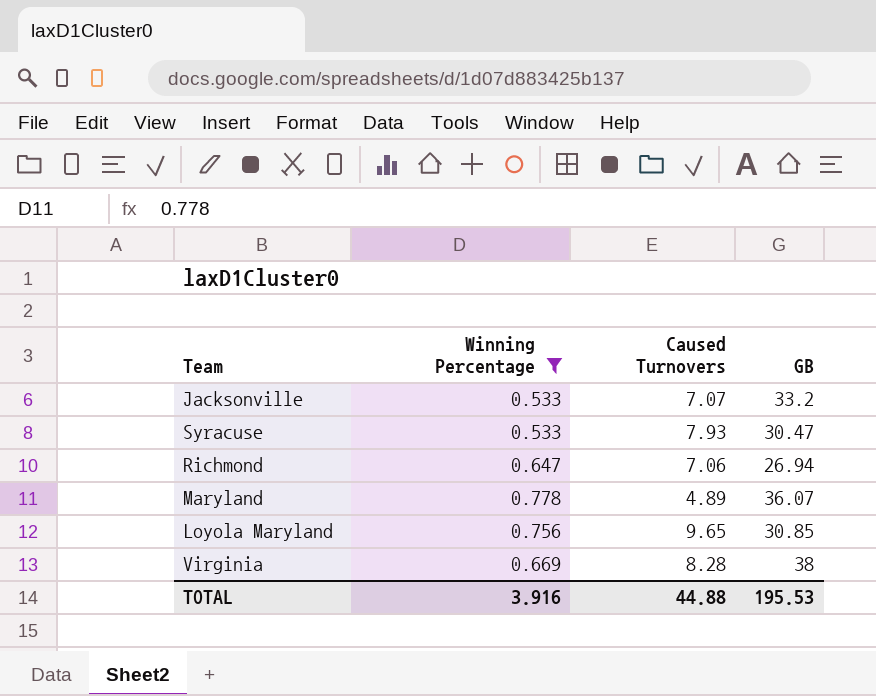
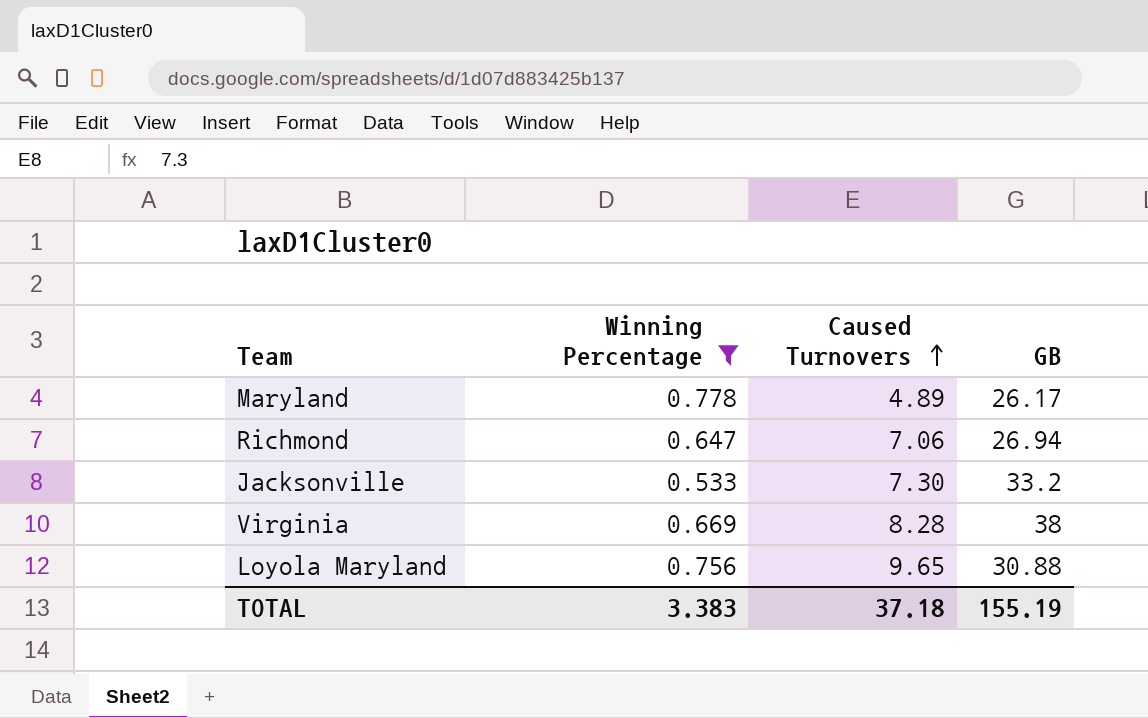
row order: none -> Caused Turnovers ascending
row Syracuse: 0.533 | 7.93 | 30.47 -> none
Maryland | GB: 36.07 -> 26.17
Jacksonville | Caused Turnovers: 7.07 -> 7.30
Loyola Maryland | GB: 30.85 -> 30.88
TOTAL | Winning Percentage: 3.916 -> 3.383
TOTAL | Caused Turnovers: 44.88 -> 37.18
TOTAL | GB: 195.53 -> 155.19

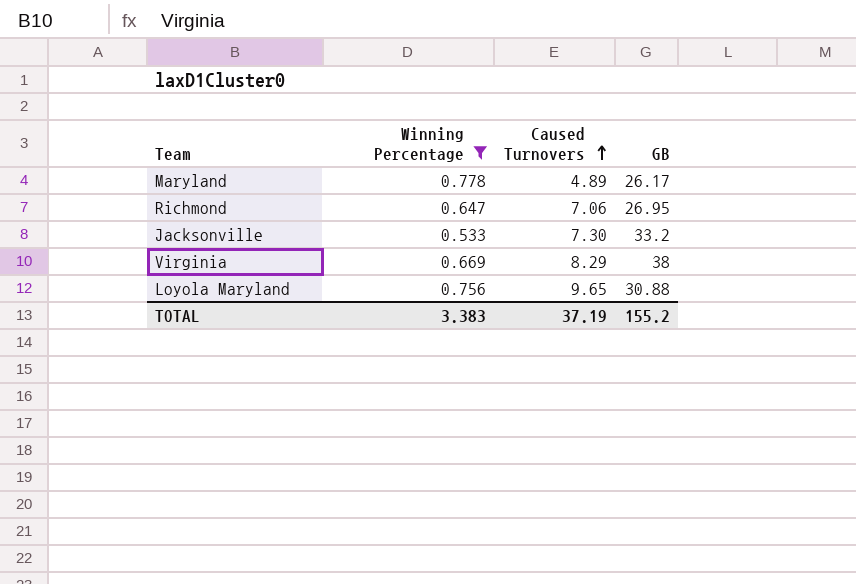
Richmond | GB: 26.94 -> 26.95
Virginia | Caused Turnovers: 8.28 -> 8.29
TOTAL | Caused Turnovers: 37.18 -> 37.19
TOTAL | GB: 155.19 -> 155.2

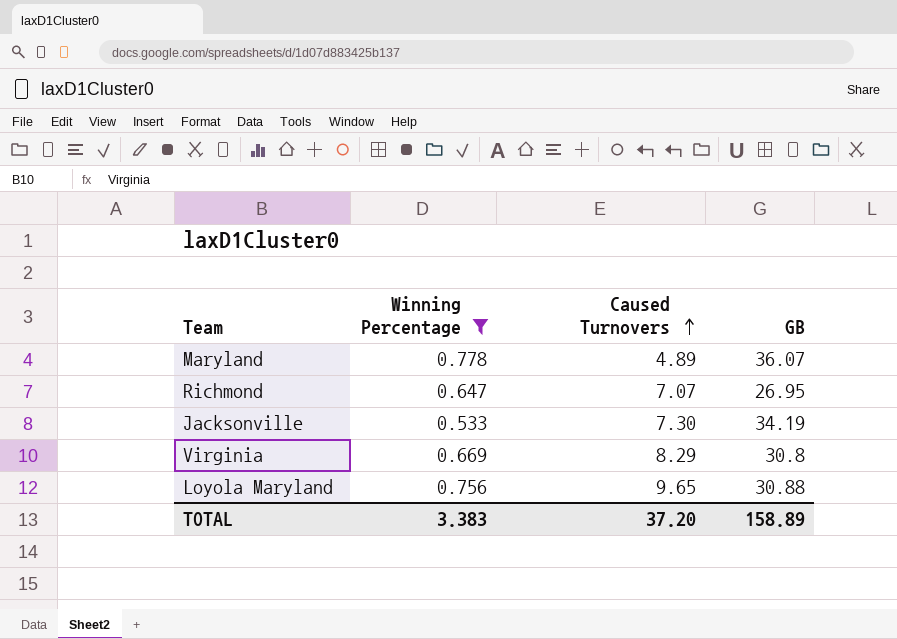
Maryland | GB: 26.17 -> 36.07
Richmond | Caused Turnovers: 7.06 -> 7.07
Jacksonville | GB: 33.2 -> 34.19
Virginia | GB: 38 -> 30.8
TOTAL | Caused Turnovers: 37.19 -> 37.20
TOTAL | GB: 155.2 -> 158.89

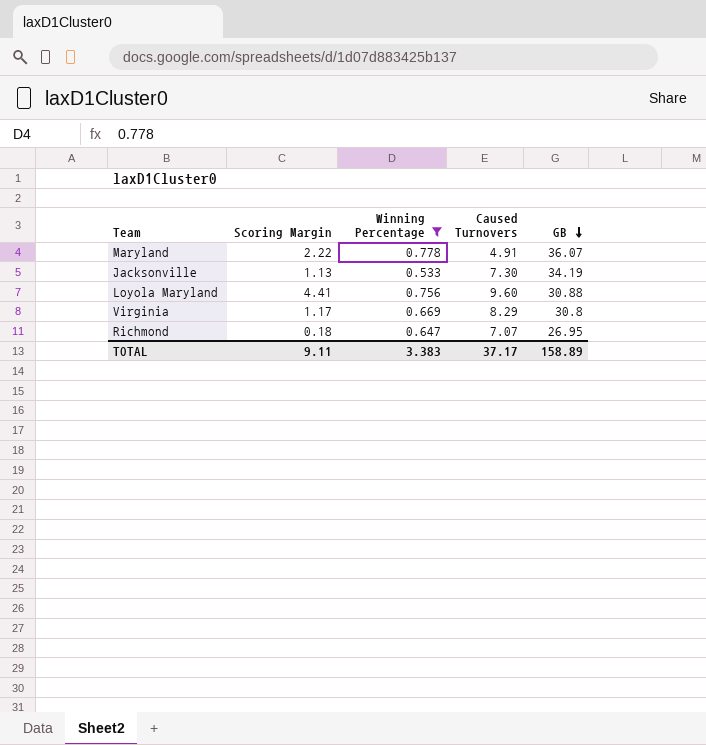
row order: Caused Turnovers ascending -> GB descending
column Scoring Margin | position: none -> 2
Maryland | Caused Turnovers: 4.89 -> 4.91
Loyola Maryland | Caused Turnovers: 9.65 -> 9.60
TOTAL | Caused Turnovers: 37.20 -> 37.17

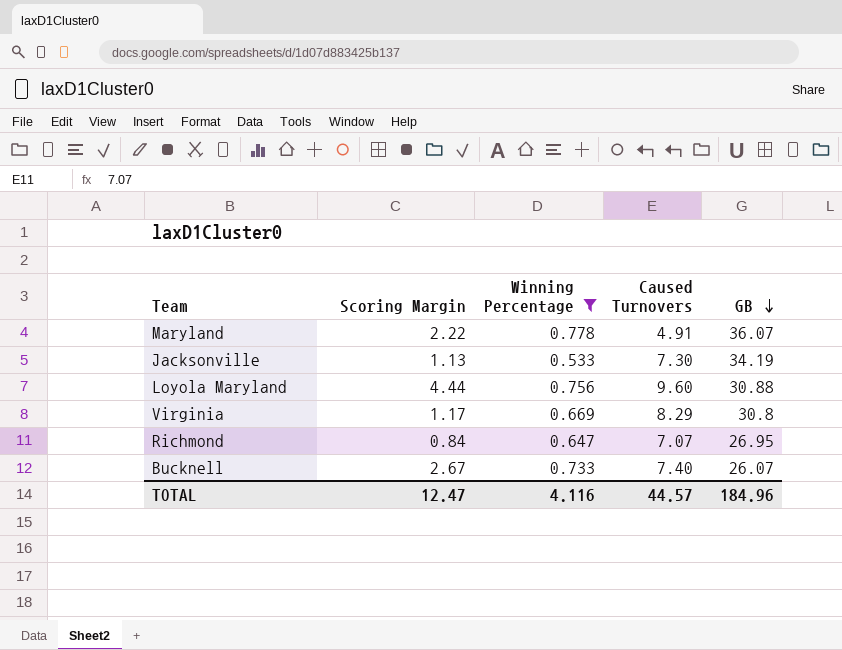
Loyola Maryland | Scoring Margin: 4.41 -> 4.44
Richmond | Scoring Margin: 0.18 -> 0.84
row Bucknell: none -> 2.67 | 0.733 | 7.40 | 26.07
TOTAL | Scoring Margin: 9.11 -> 12.47
TOTAL | Winning Percentage: 3.383 -> 4.116
TOTAL | Caused Turnovers: 37.17 -> 44.57
TOTAL | GB: 158.89 -> 184.96

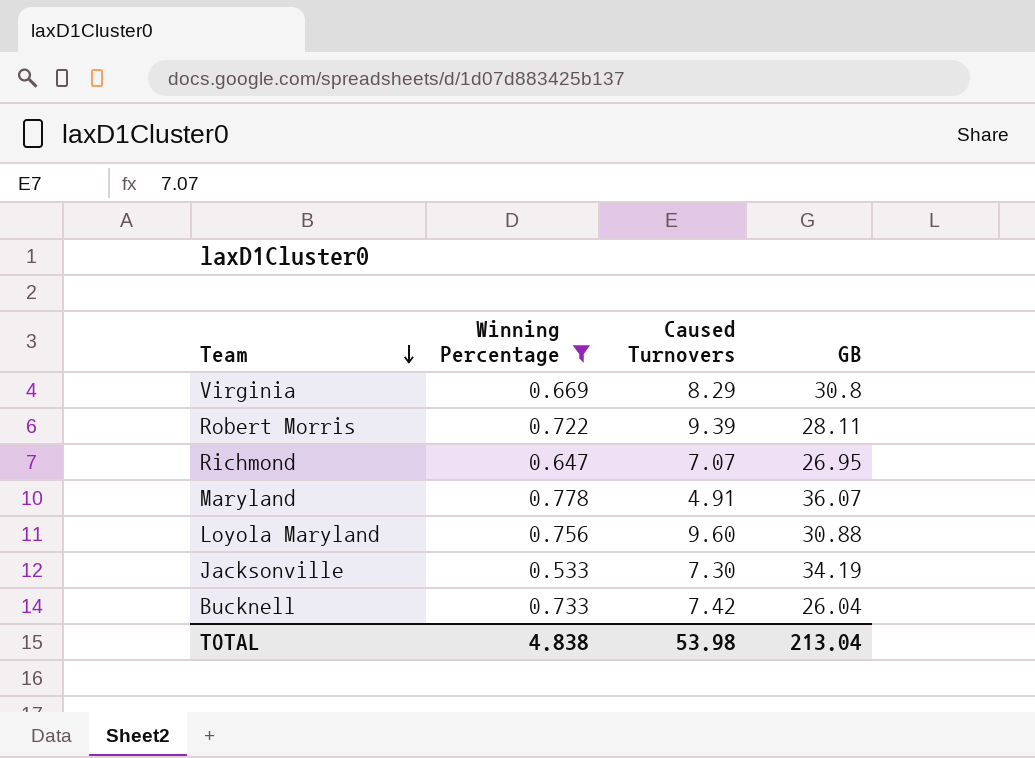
row order: GB descending -> Team descending
column Scoring Margin | position: 2 -> none
row Robert Morris: none -> 0.722 | 9.39 | 28.11
Bucknell | Caused Turnovers: 7.40 -> 7.42
Bucknell | GB: 26.07 -> 26.04
TOTAL | Winning Percentage: 4.116 -> 4.838
TOTAL | Caused Turnovers: 44.57 -> 53.98
TOTAL | GB: 184.96 -> 213.04

